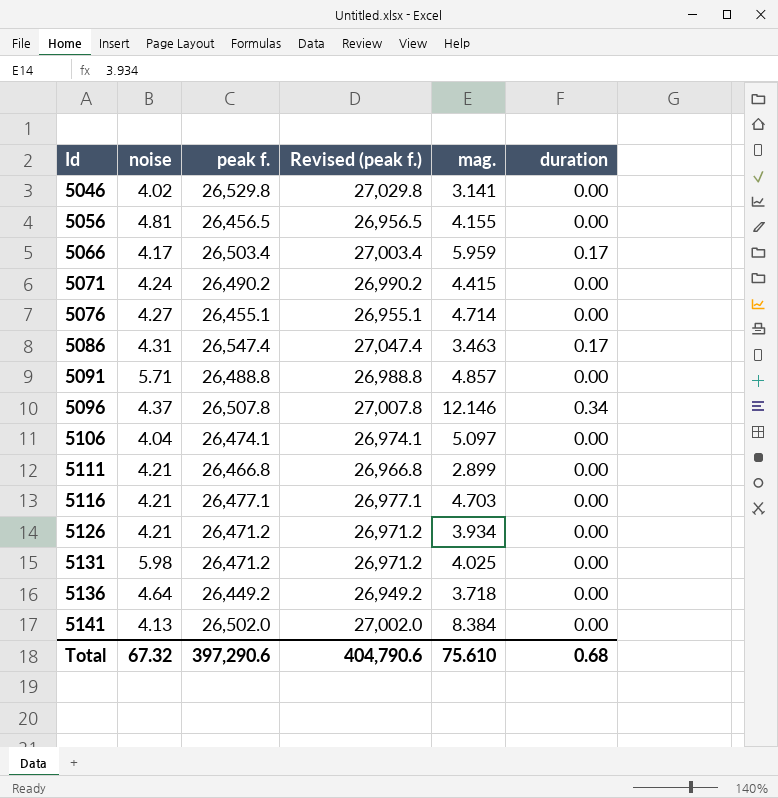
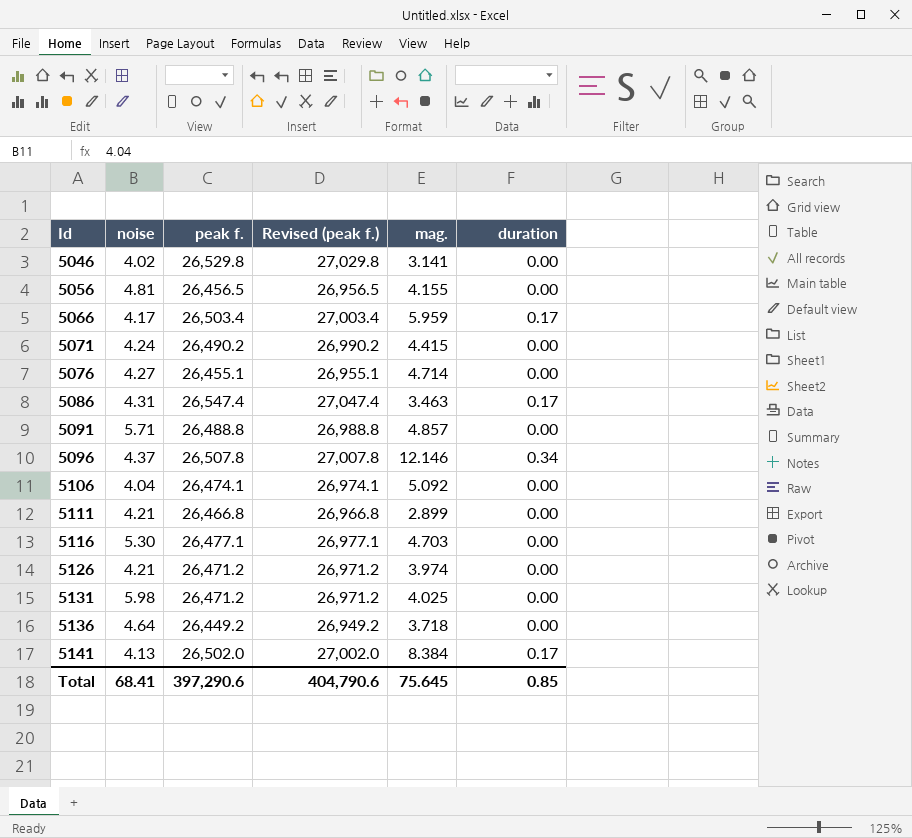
5106 | mag.: 5.097 -> 5.092
5116 | noise: 4.21 -> 5.30
5126 | mag.: 3.934 -> 3.974
5141 | duration: 0.00 -> 0.17
Total | noise: 67.32 -> 68.41
Total | mag.: 75.610 -> 75.645
Total | duration: 0.68 -> 0.85

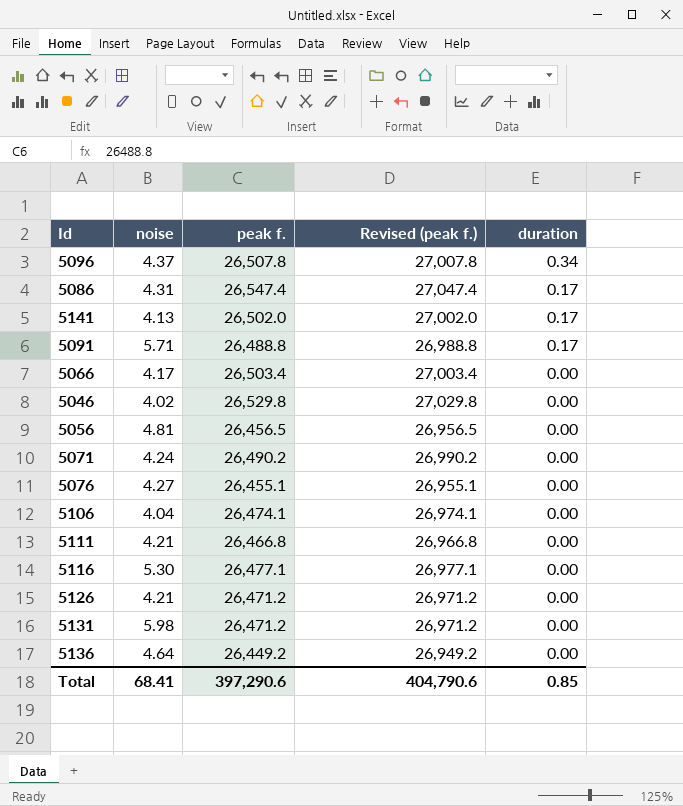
row order: Id ascending -> duration descending
column mag. | position: 5 -> none
5091 | duration: 0.00 -> 0.17
5066 | duration: 0.17 -> 0.00

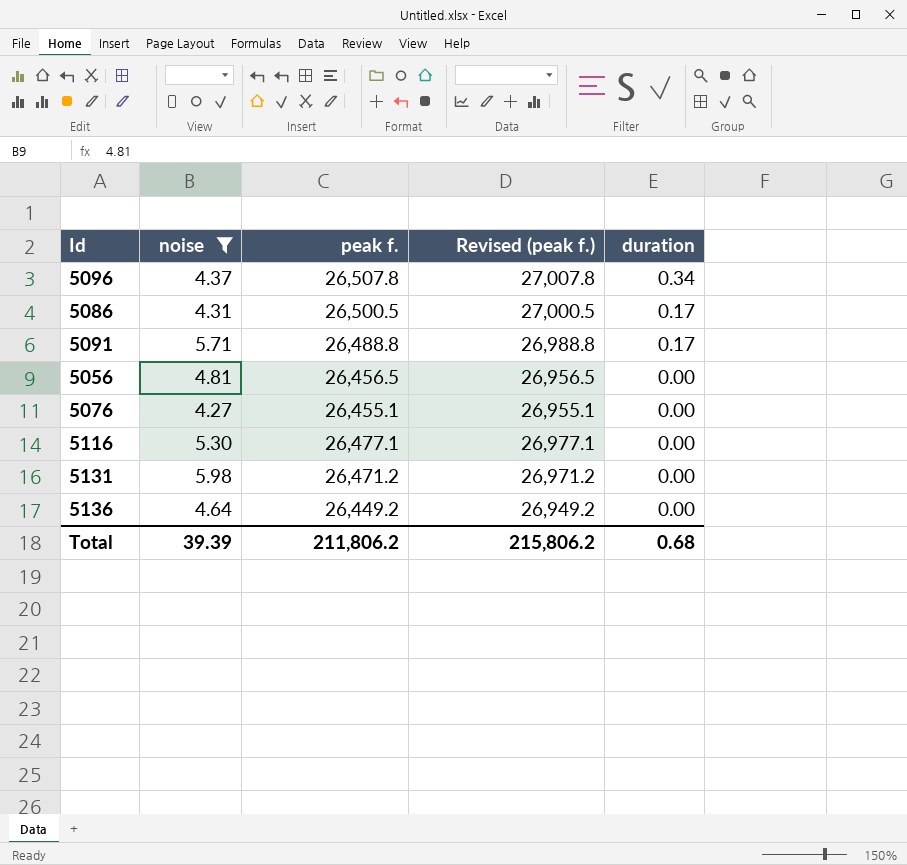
filter: none -> noise >= 4.27
5086 | peak f.: 26,547.4 -> 26,500.5
5086 | Revised (peak f.): 27,047.4 -> 27,000.5
Total | noise: 68.41 -> 39.39
Total | peak f.: 397,290.6 -> 211,806.2
Total | Revised (peak f.): 404,790.6 -> 215,806.2
Total | duration: 0.85 -> 0.68

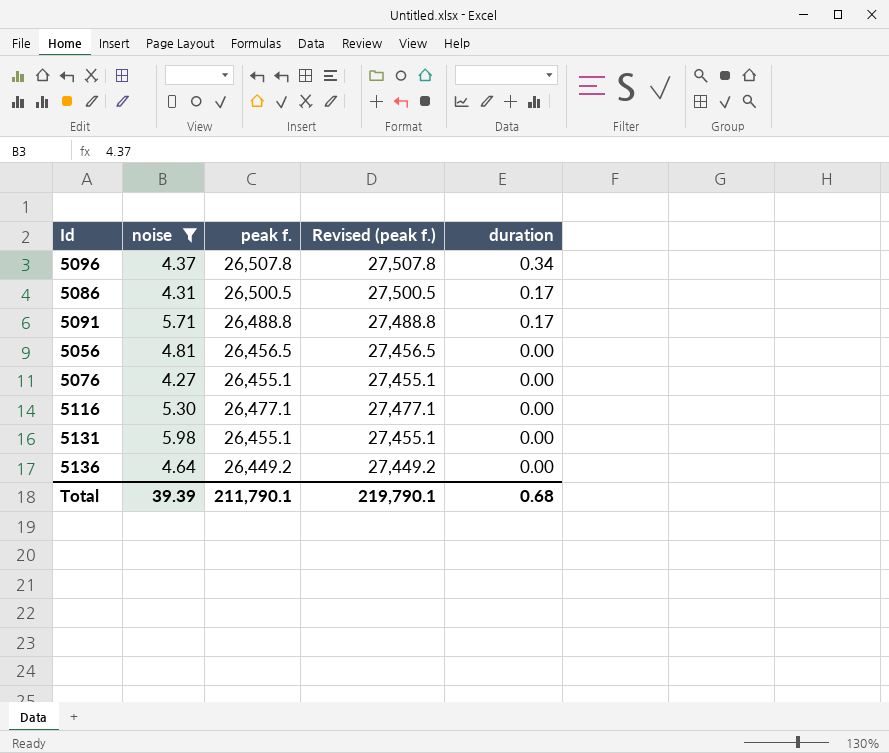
column Revised (peak f.) | formula: [peak f.] + 500 -> [peak f.] + 1000
5131 | peak f.: 26,471.2 -> 26,455.1
Total | peak f.: 211,806.2 -> 211,790.1
Total | Revised (peak f.): 215,806.2 -> 219,790.1

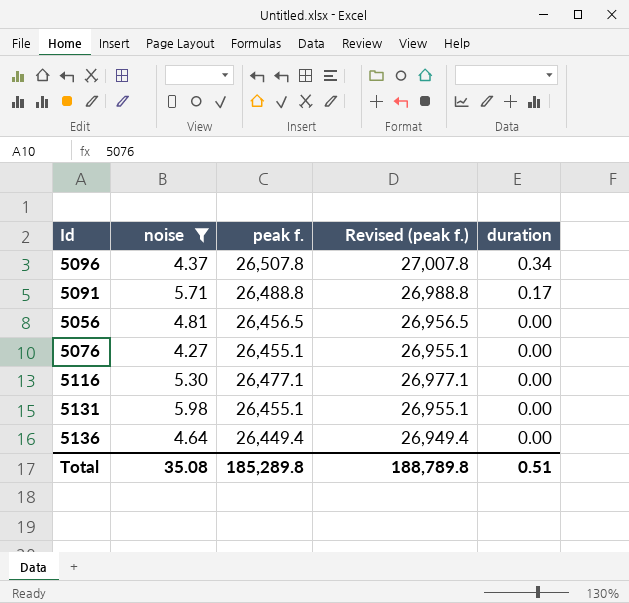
column Revised (peak f.) | formula: [peak f.] + 1000 -> [peak f.] + 500
row 5086: 4.31 | 26,500.5 | 27,500.5 | 0.17 -> none
5136 | peak f.: 26,449.2 -> 26,449.4
Total | noise: 39.39 -> 35.08
Total | peak f.: 211,790.1 -> 185,289.8
Total | Revised (peak f.): 219,790.1 -> 188,789.8
Total | duration: 0.68 -> 0.51

